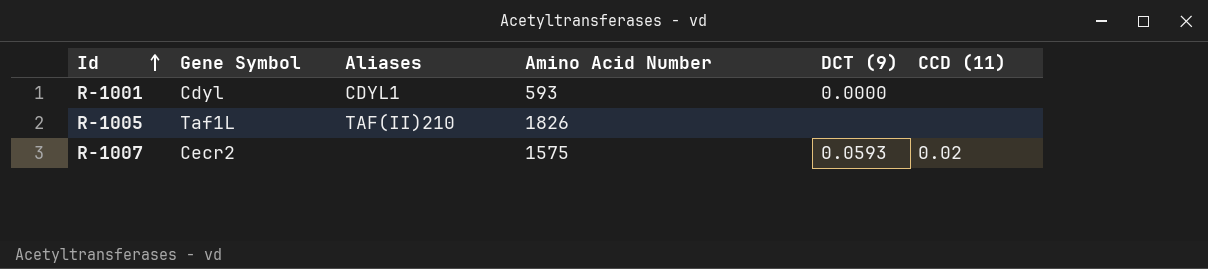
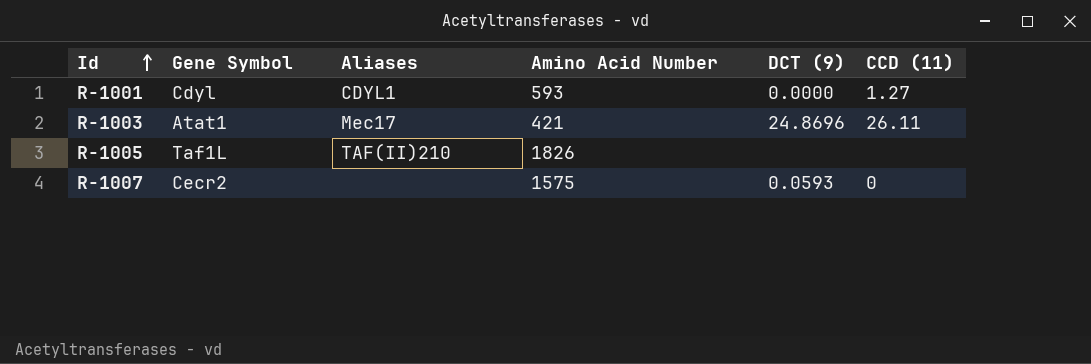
R-1001 | CCD (11): none -> 1.27
row R-1003: none -> Atat1 | Mec17 | 421 | 24.8696 | 26.11
R-1007 | CCD (11): 0.02 -> 0

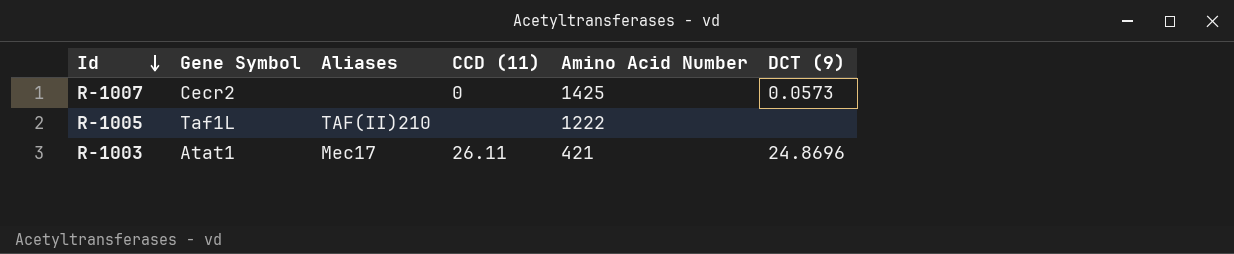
row order: Id ascending -> Id descending
column CCD (11) | position: 6 -> 4
row R-1001: Cdyl | CDYL1 | 593 | 0.0000 | 1.27 -> none
R-1007 | Amino Acid Number: 1575 -> 1425
R-1007 | DCT (9): 0.0593 -> 0.0573
R-1005 | Amino Acid Number: 1826 -> 1222

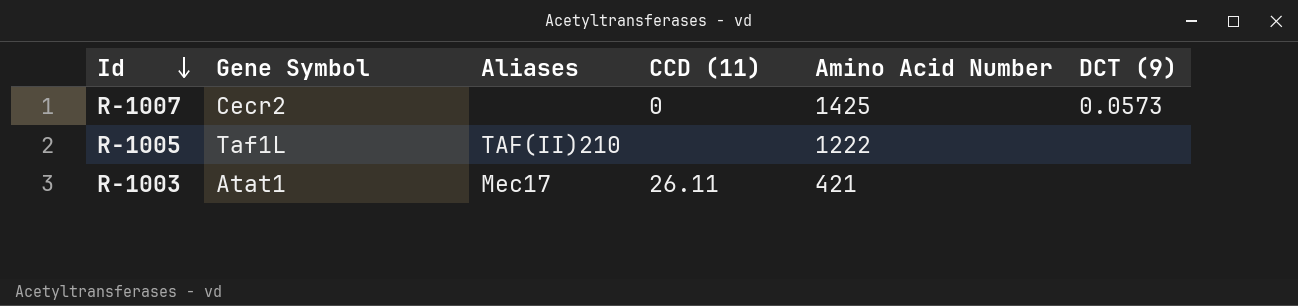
R-1003 | DCT (9): 24.8696 -> none

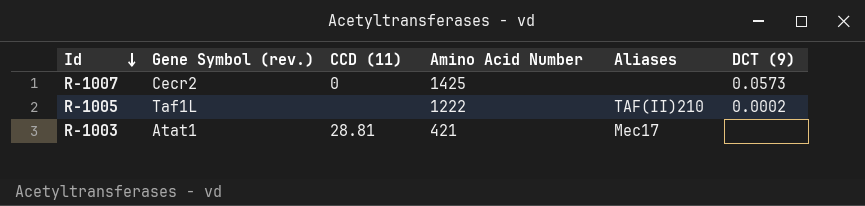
column name: Gene Symbol -> Gene Symbol (rev.)
column Aliases | position: 3 -> 5
R-1005 | DCT (9): none -> 0.0002
R-1003 | CCD (11): 26.11 -> 28.81

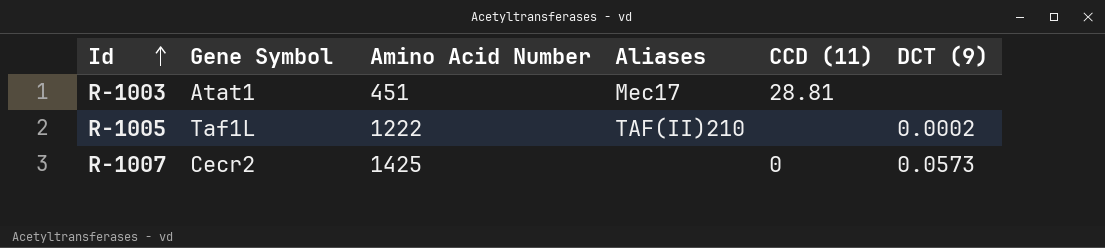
row order: Id descending -> Id ascending
column name: Gene Symbol (rev.) -> Gene Symbol
column CCD (11) | position: 3 -> 5
R-1003 | Amino Acid Number: 421 -> 451

